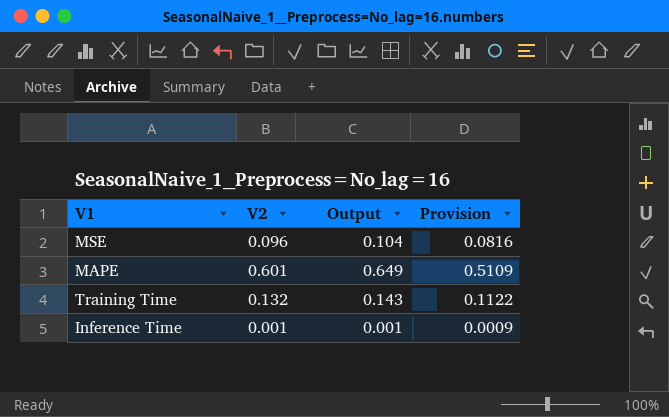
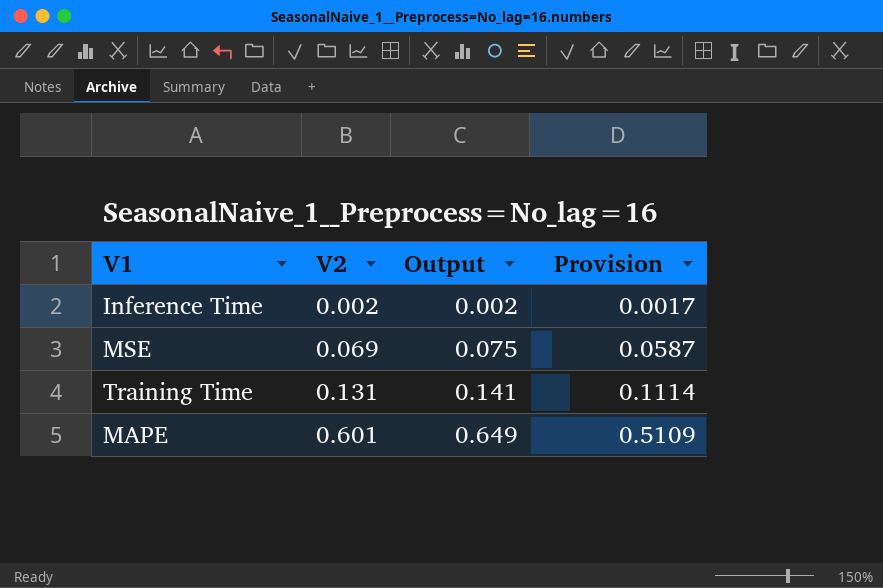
row order: none -> V2 ascending
Inference Time | V2: 0.001 -> 0.002
Inference Time | Output: 0.001 -> 0.002
Inference Time | Provision: 0.0009 -> 0.0017
MSE | V2: 0.096 -> 0.069
MSE | Output: 0.104 -> 0.075
MSE | Provision: 0.0816 -> 0.0587
Training Time | V2: 0.132 -> 0.131
Training Time | Output: 0.143 -> 0.141
Training Time | Provision: 0.1122 -> 0.1114

